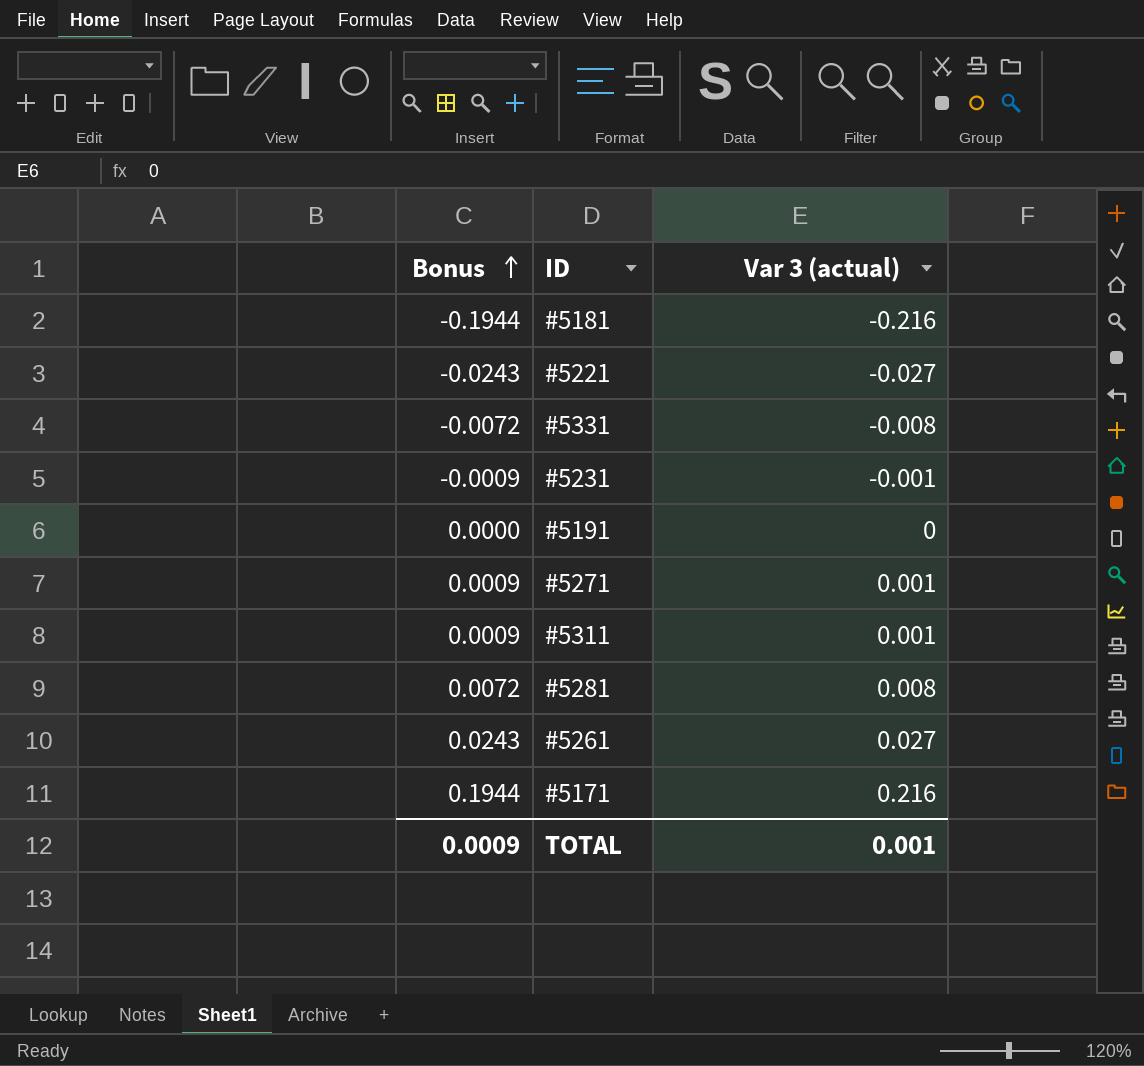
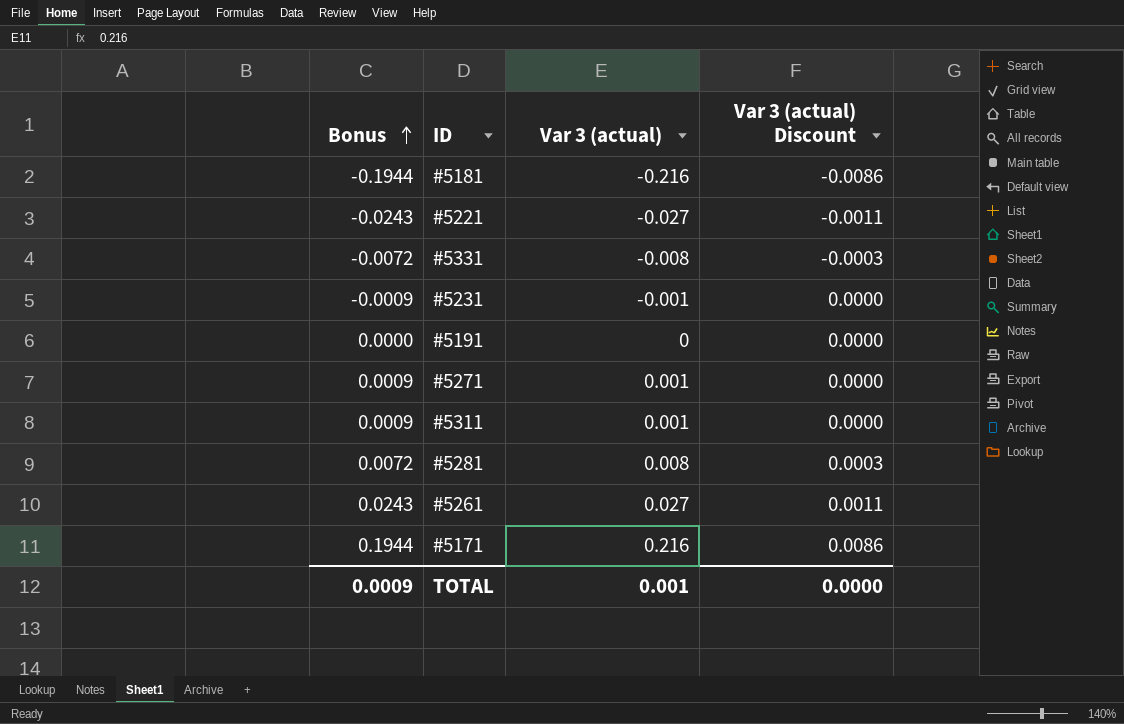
column Var 3 (actual) Discount | formula: none -> [Var 3 (actual)] * 0.04

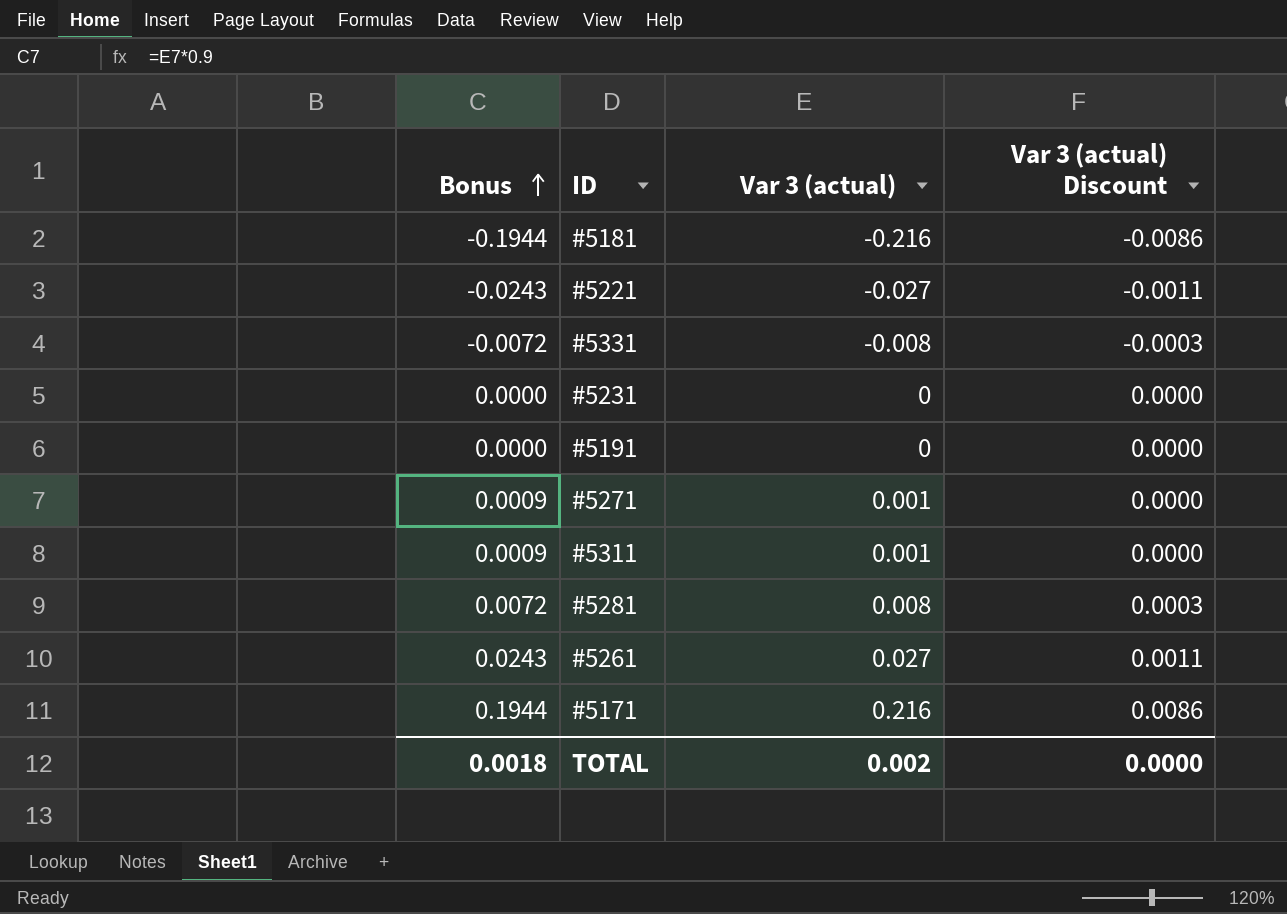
#5231 | Bonus: -0.0009 -> 0.0000
#5231 | Var 3 (actual): -0.001 -> 0
TOTAL | Bonus: 0.0009 -> 0.0018
TOTAL | Var 3 (actual): 0.001 -> 0.002

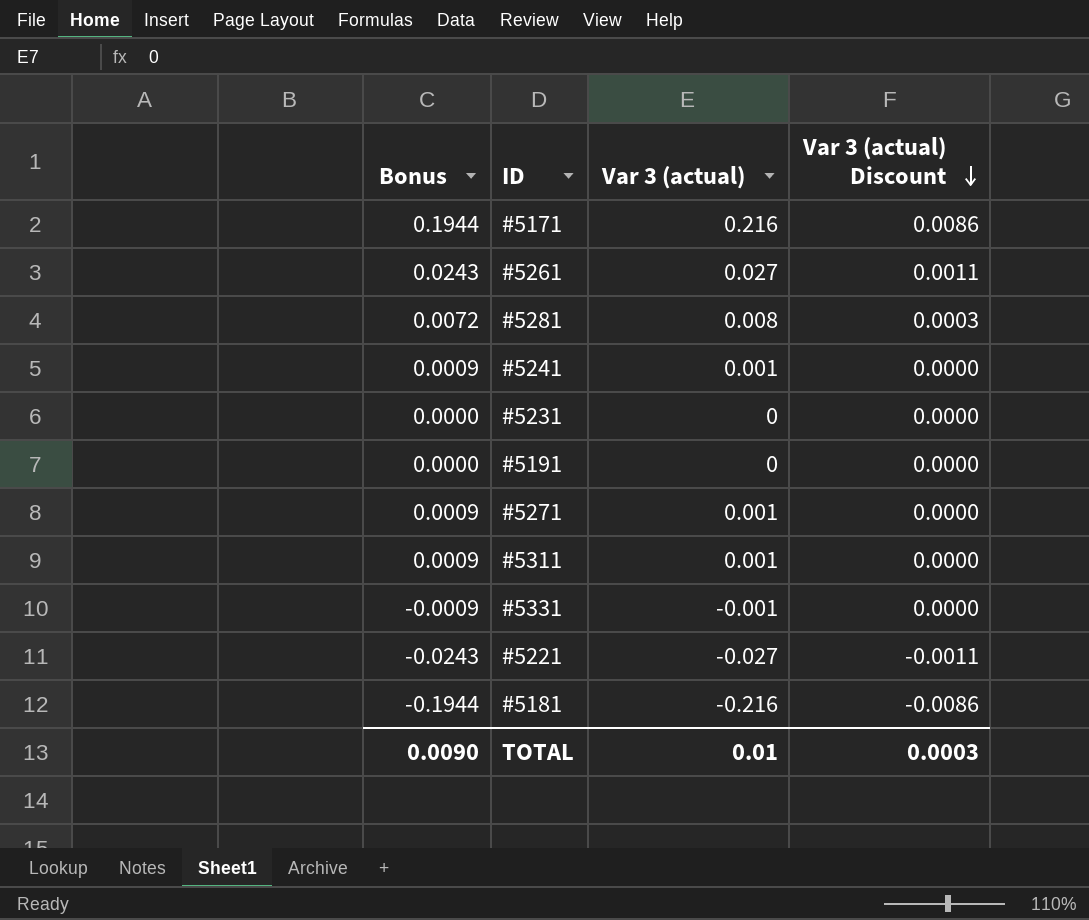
row order: Bonus ascending -> Var 3 (actual) Discount descending
row #5241: none -> 0.0009 | 0.001 | 0.0000
#5331 | Bonus: -0.0072 -> -0.0009
#5331 | Var 3 (actual): -0.008 -> -0.001
#5331 | Var 3 (actual) Discount: -0.0003 -> 0.0000
TOTAL | Bonus: 0.0018 -> 0.0090
TOTAL | Var 3 (actual): 0.002 -> 0.01
TOTAL | Var 3 (actual) Discount: 0.0000 -> 0.0003

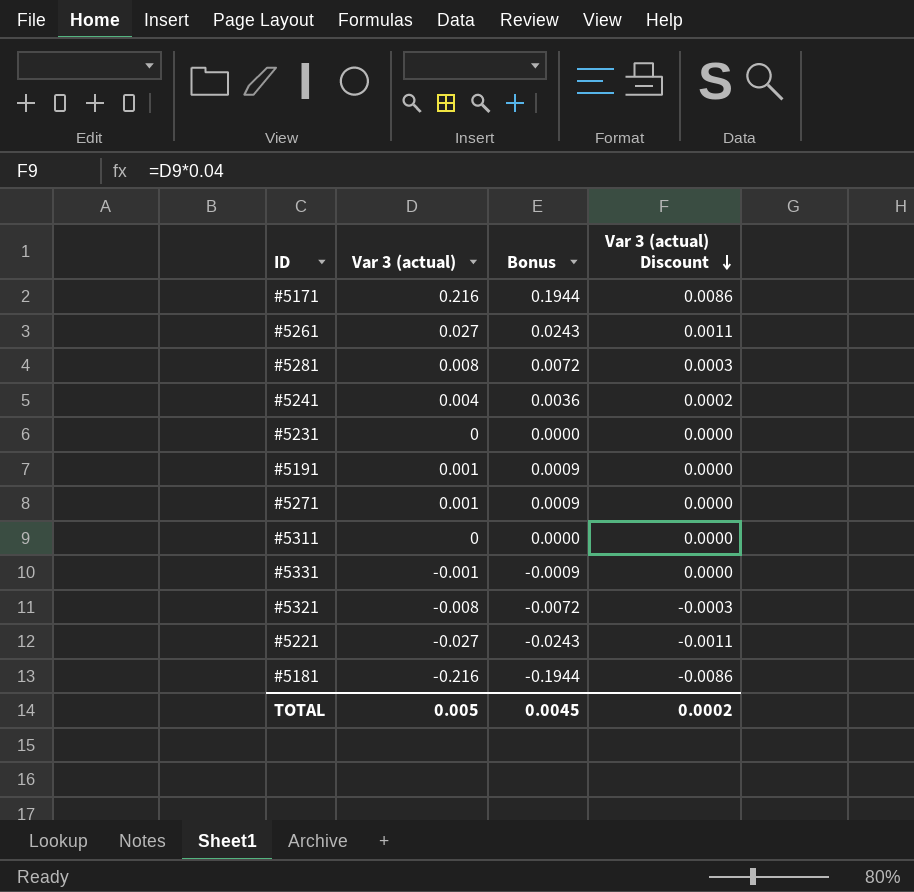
column Bonus | position: 1 -> 3
#5241 | Var 3 (actual): 0.001 -> 0.004
#5241 | Bonus: 0.0009 -> 0.0036
#5241 | Var 3 (actual) Discount: 0.0000 -> 0.0002
#5191 | Var 3 (actual): 0 -> 0.001
#5191 | Bonus: 0.0000 -> 0.0009
#5311 | Var 3 (actual): 0.001 -> 0
#5311 | Bonus: 0.0009 -> 0.0000
row #5321: none -> -0.008 | -0.0072 | -0.0003
TOTAL | Var 3 (actual): 0.01 -> 0.005
TOTAL | Bonus: 0.0090 -> 0.0045
TOTAL | Var 3 (actual) Discount: 0.0003 -> 0.0002

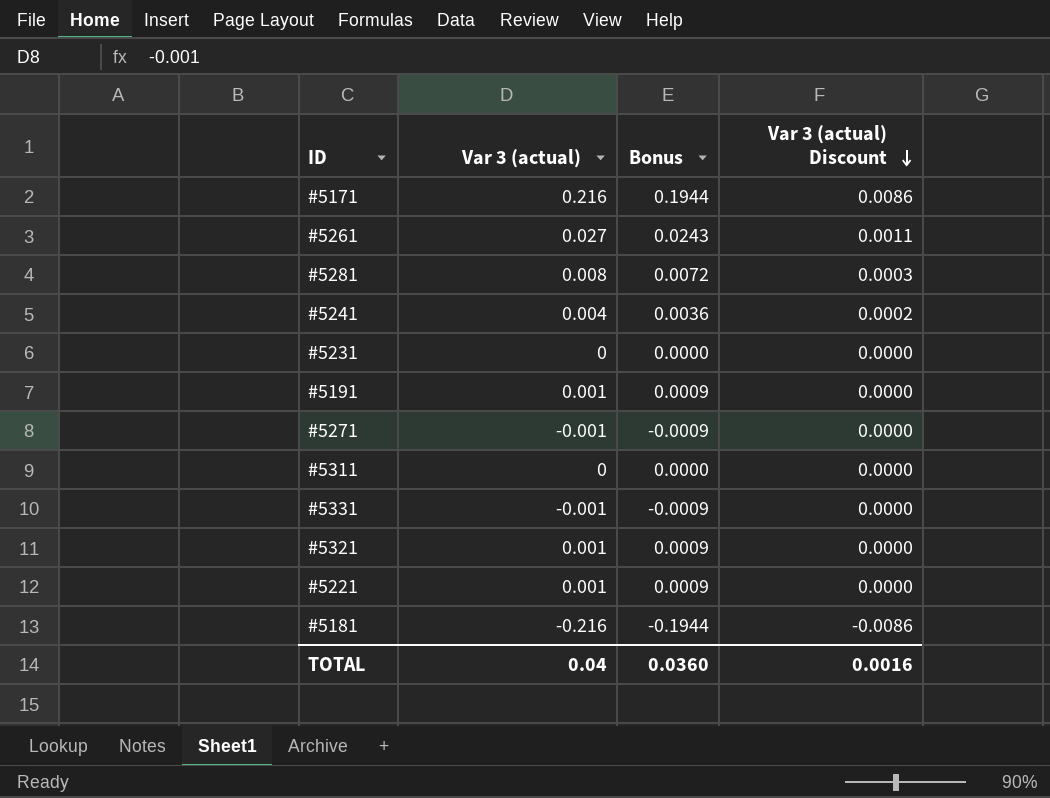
#5271 | Var 3 (actual): 0.001 -> -0.001
#5271 | Bonus: 0.0009 -> -0.0009
#5321 | Var 3 (actual): -0.008 -> 0.001
#5321 | Bonus: -0.0072 -> 0.0009
#5321 | Var 3 (actual) Discount: -0.0003 -> 0.0000
#5221 | Var 3 (actual): -0.027 -> 0.001
#5221 | Bonus: -0.0243 -> 0.0009
#5221 | Var 3 (actual) Discount: -0.0011 -> 0.0000
TOTAL | Var 3 (actual): 0.005 -> 0.04
TOTAL | Bonus: 0.0045 -> 0.0360
TOTAL | Var 3 (actual) Discount: 0.0002 -> 0.0016

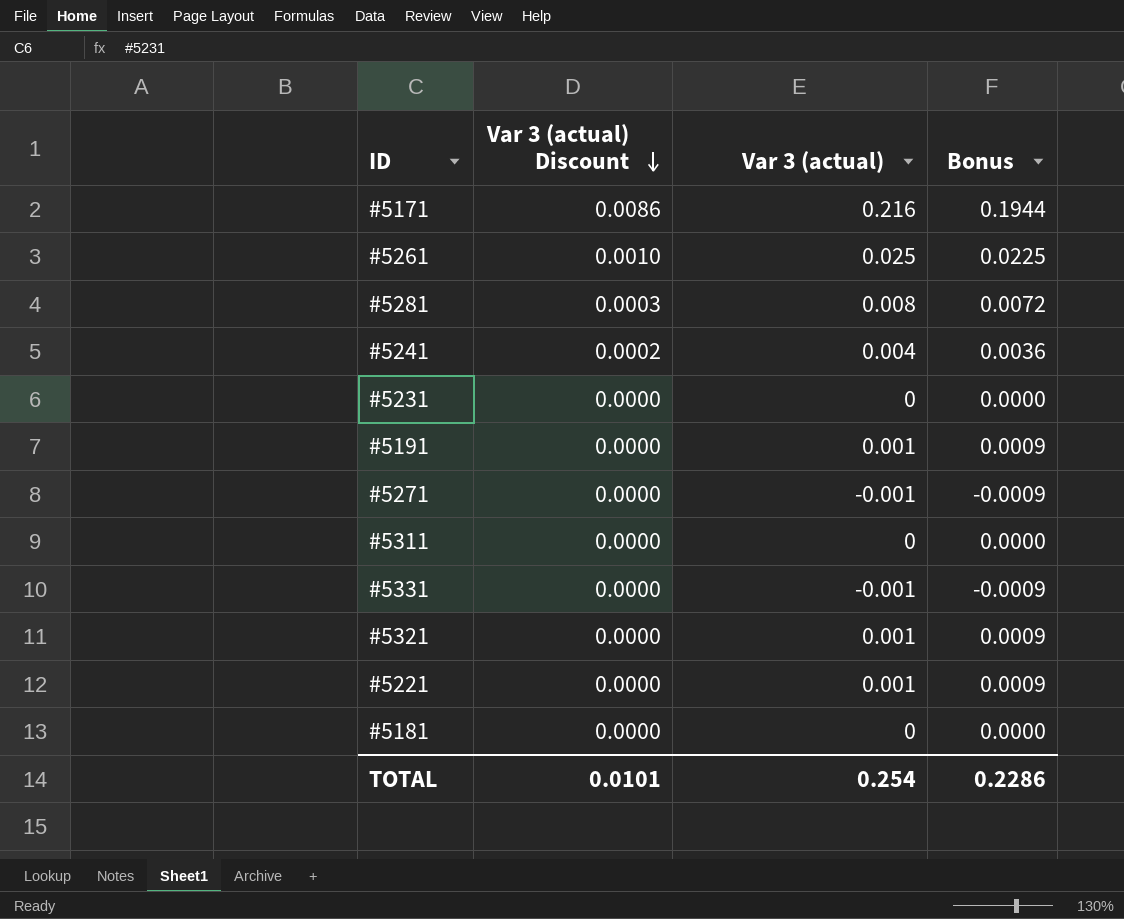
column Var 3 (actual) Discount | position: 4 -> 2
#5261 | Var 3 (actual) Discount: 0.0011 -> 0.0010
#5261 | Var 3 (actual): 0.027 -> 0.025
#5261 | Bonus: 0.0243 -> 0.0225
#5181 | Var 3 (actual) Discount: -0.0086 -> 0.0000
#5181 | Var 3 (actual): -0.216 -> 0
#5181 | Bonus: -0.1944 -> 0.0000
TOTAL | Var 3 (actual) Discount: 0.0016 -> 0.0101
TOTAL | Var 3 (actual): 0.04 -> 0.254
TOTAL | Bonus: 0.0360 -> 0.2286

